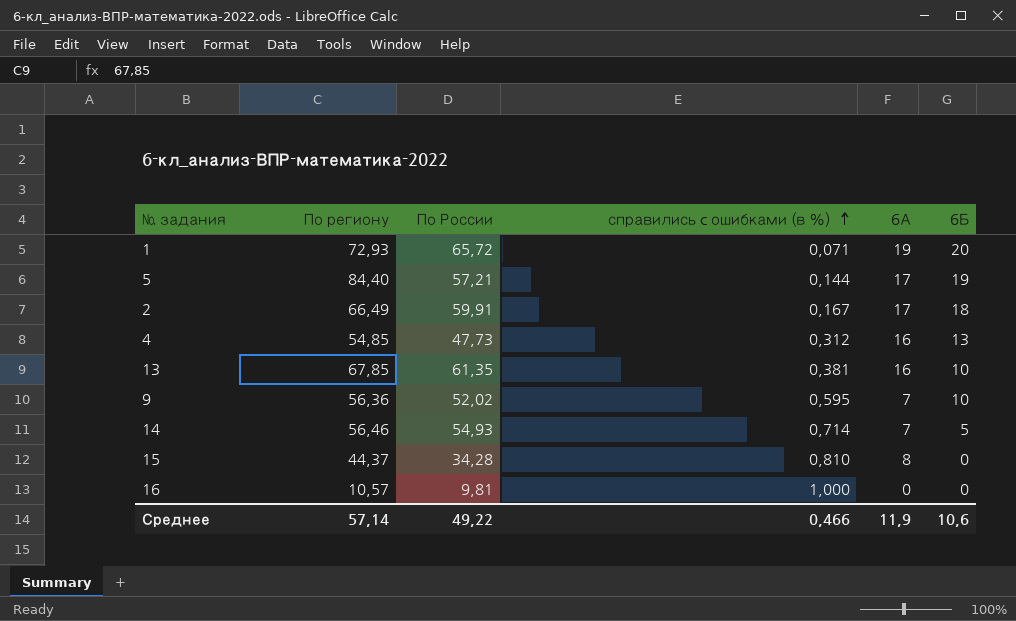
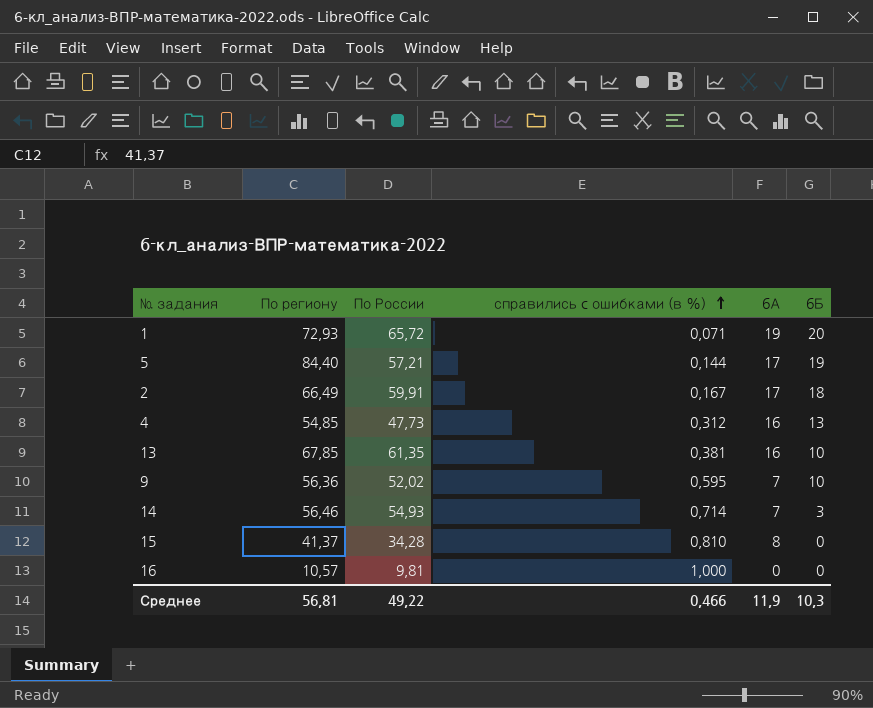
14 | 6Б: 5 -> 3
15 | По региону: 44,37 -> 41,37
Среднее | По региону: 57,14 -> 56,81
Среднее | 6Б: 10,6 -> 10,3

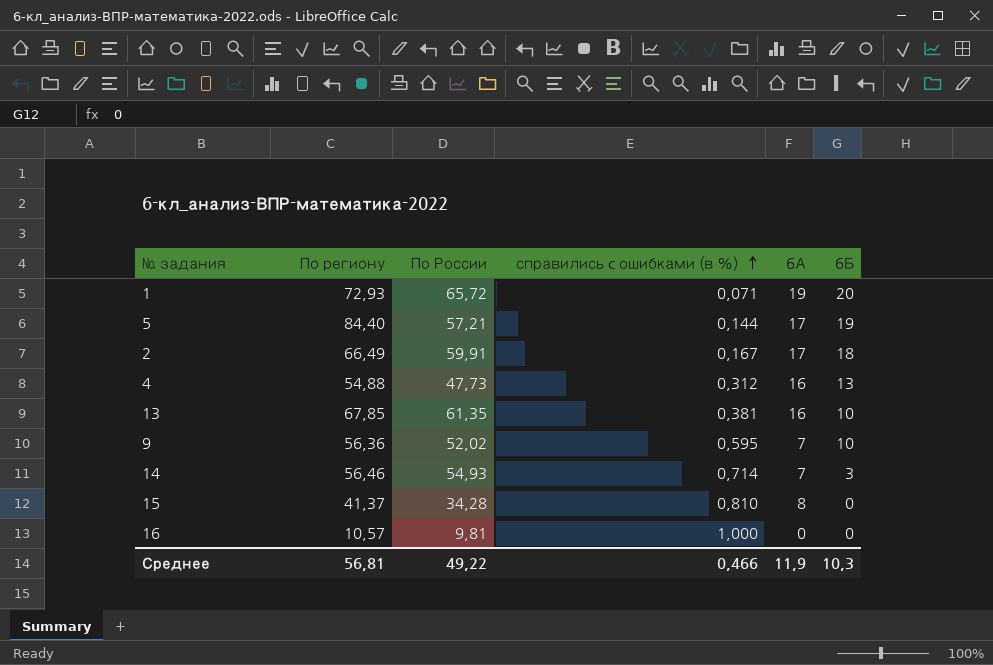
4 | По региону: 54,85 -> 54,88

